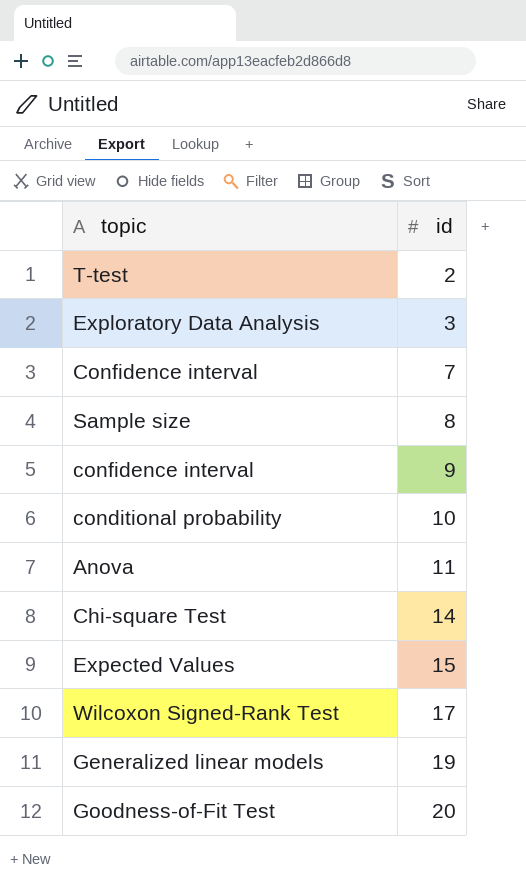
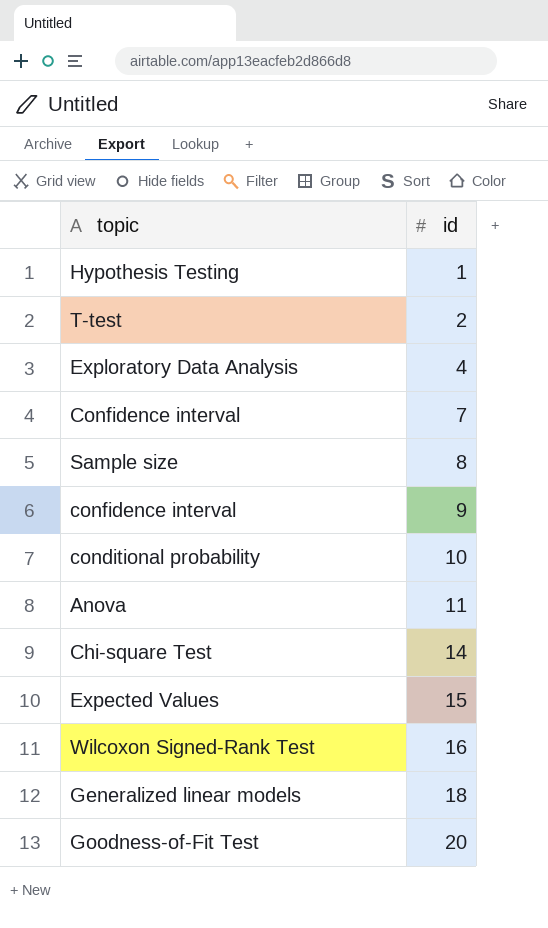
row Hypothesis Testing: none -> 1
Exploratory Data Analysis | id: 3 -> 4
Wilcoxon Signed-Rank Test | id: 17 -> 16
Generalized linear models | id: 19 -> 18

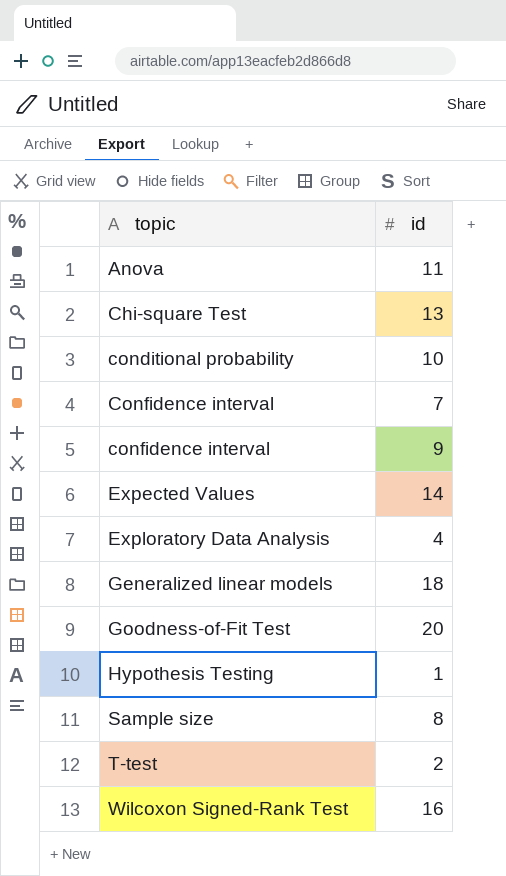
row order: id ascending -> topic ascending
Chi-square Test | id: 14 -> 13
Expected Values | id: 15 -> 14

